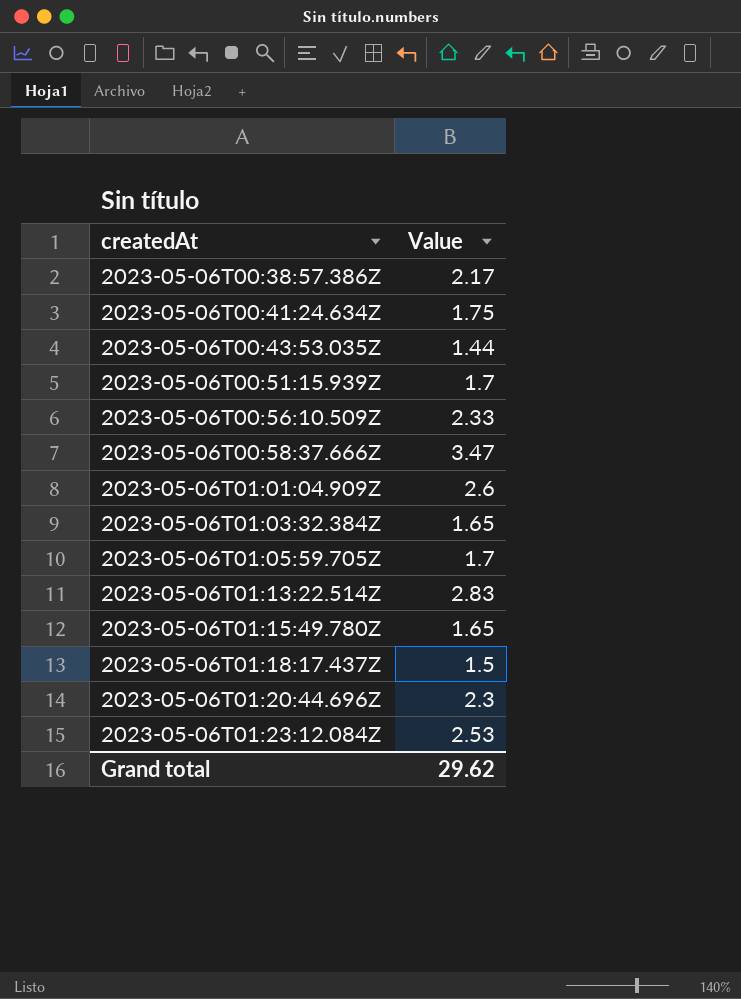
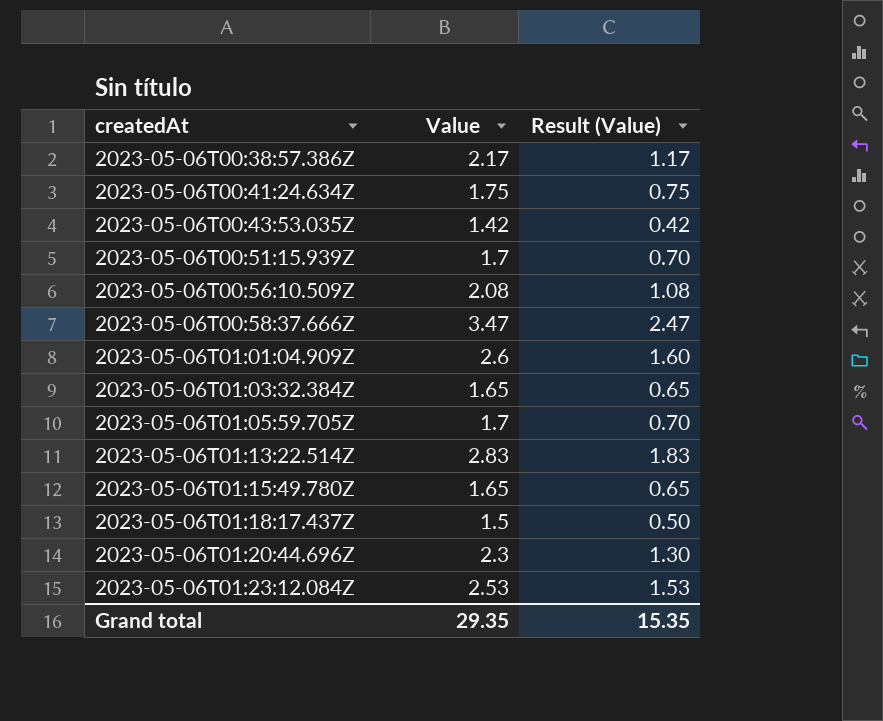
column Result (Value) | formula: none -> [Value] - 1
2023-05-06T00:43:53.035Z | Value: 1.44 -> 1.42
2023-05-06T00:56:10.509Z | Value: 2.33 -> 2.08
Grand total | Value: 29.62 -> 29.35

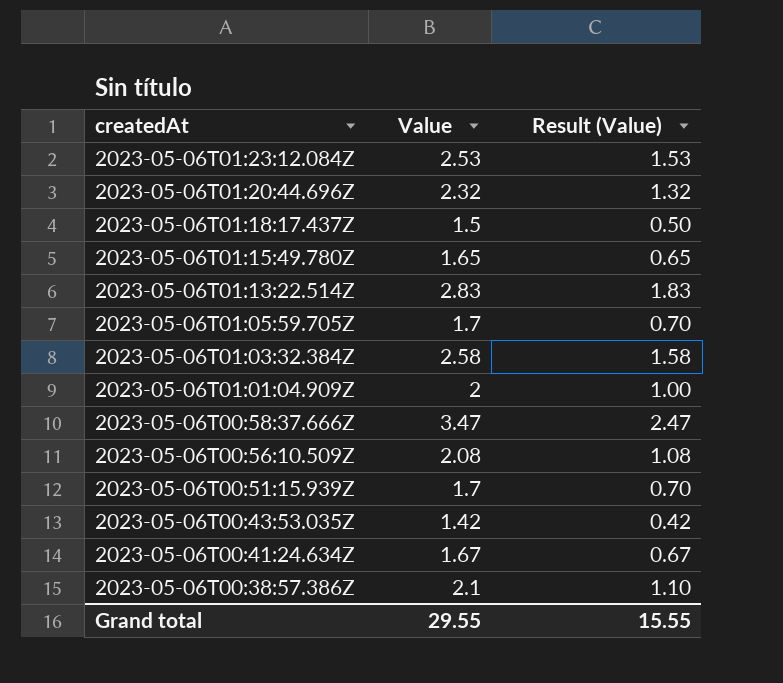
row order: createdAt ascending -> createdAt descending
2023-05-06T01:20:44.696Z | Value: 2.3 -> 2.32
2023-05-06T01:20:44.696Z | Result (Value): 1.30 -> 1.32
2023-05-06T01:03:32.384Z | Value: 1.65 -> 2.58
2023-05-06T01:03:32.384Z | Result (Value): 0.65 -> 1.58
2023-05-06T01:01:04.909Z | Value: 2.6 -> 2
2023-05-06T01:01:04.909Z | Result (Value): 1.60 -> 1.00
2023-05-06T00:41:24.634Z | Value: 1.75 -> 1.67
2023-05-06T00:41:24.634Z | Result (Value): 0.75 -> 0.67
2023-05-06T00:38:57.386Z | Value: 2.17 -> 2.1
2023-05-06T00:38:57.386Z | Result (Value): 1.17 -> 1.10
Grand total | Value: 29.35 -> 29.55
Grand total | Result (Value): 15.35 -> 15.55

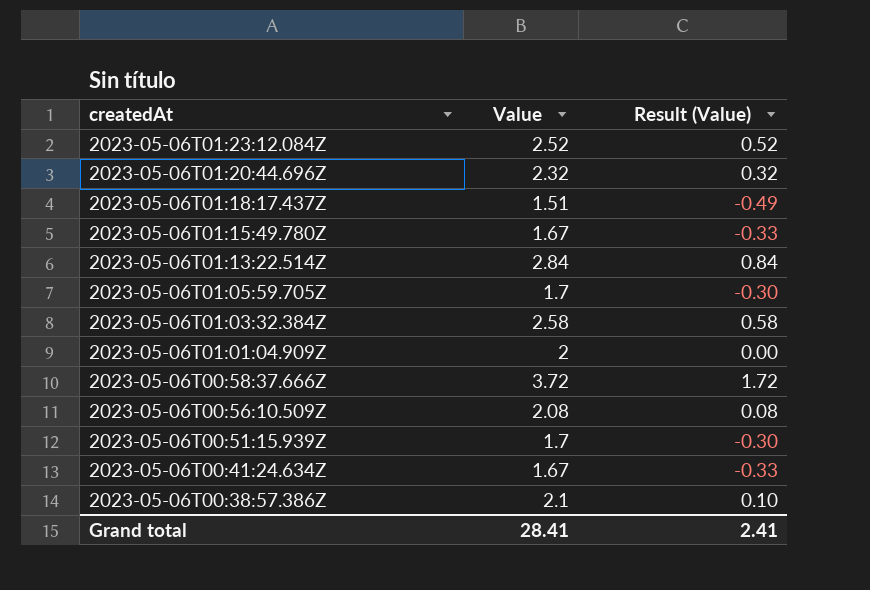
column Result (Value) | formula: [Value] - 1 -> [Value] - 2
row 2023-05-06T00:43:53.035Z: 1.42 | 0.42 -> none
2023-05-06T01:23:12.084Z | Value: 2.53 -> 2.52
2023-05-06T01:18:17.437Z | Value: 1.5 -> 1.51
2023-05-06T01:15:49.780Z | Value: 1.65 -> 1.67
2023-05-06T01:13:22.514Z | Value: 2.83 -> 2.84
2023-05-06T00:58:37.666Z | Value: 3.47 -> 3.72
Grand total | Value: 29.55 -> 28.41
Grand total | Result (Value): 15.55 -> 2.41

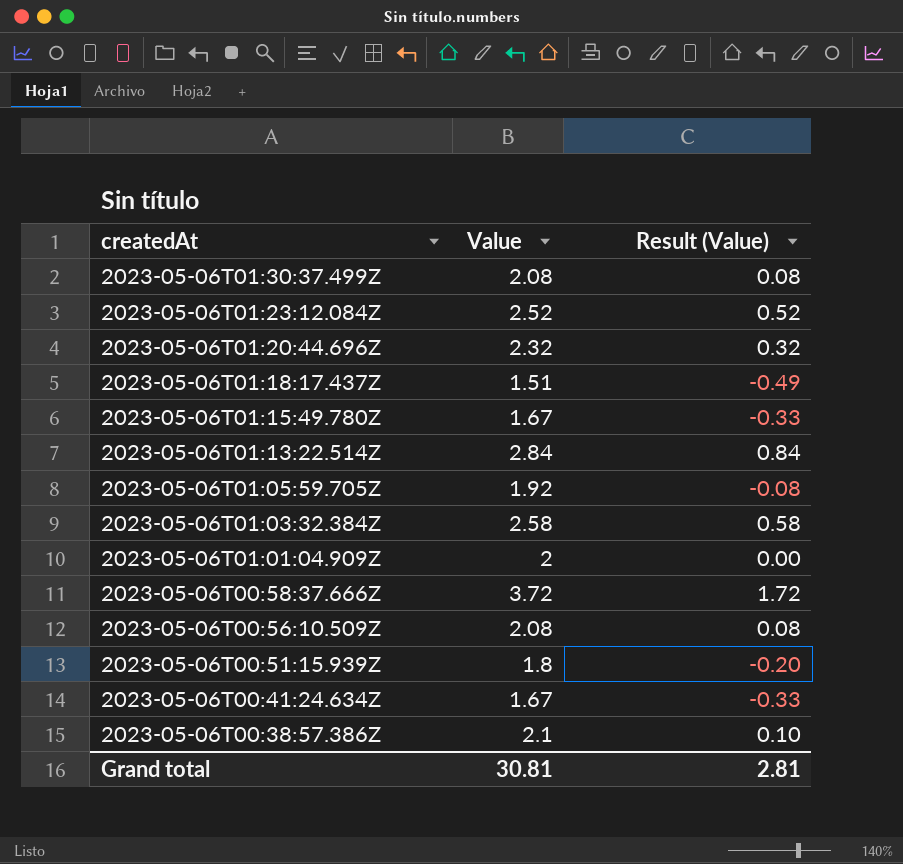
row 2023-05-06T01:30:37.499Z: none -> 2.08 | 0.08
2023-05-06T01:05:59.705Z | Value: 1.7 -> 1.92
2023-05-06T01:05:59.705Z | Result (Value): -0.30 -> -0.08
2023-05-06T00:51:15.939Z | Value: 1.7 -> 1.8
2023-05-06T00:51:15.939Z | Result (Value): -0.30 -> -0.20
Grand total | Value: 28.41 -> 30.81
Grand total | Result (Value): 2.41 -> 2.81

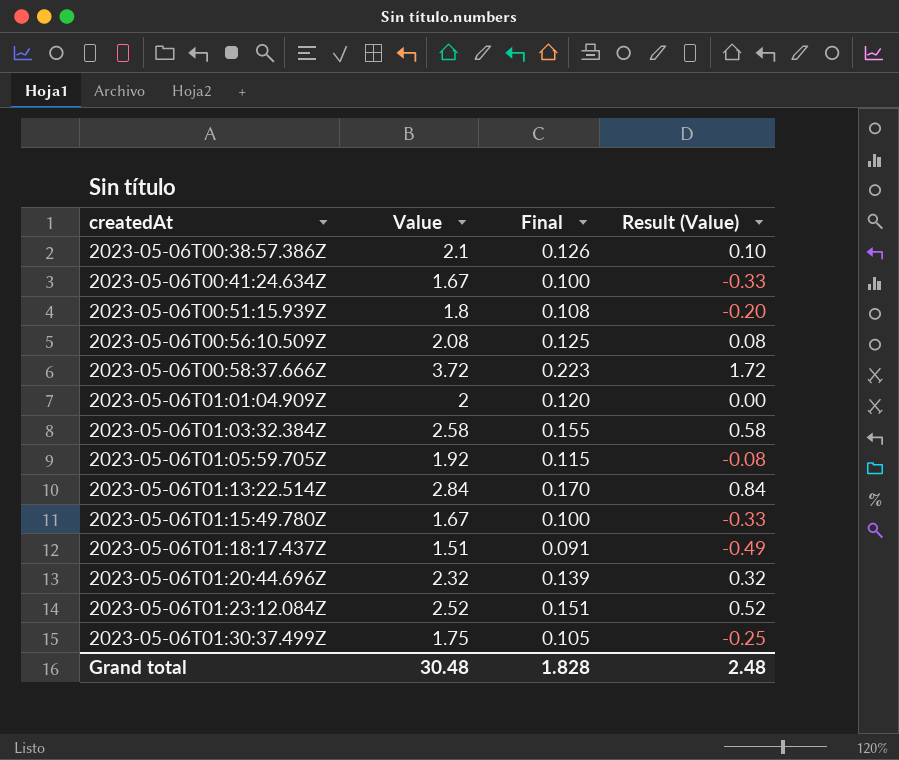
row order: createdAt descending -> createdAt ascending
column Final | formula: none -> [Value] * 0.06
2023-05-06T01:30:37.499Z | Value: 2.08 -> 1.75
2023-05-06T01:30:37.499Z | Result (Value): 0.08 -> -0.25
Grand total | Value: 30.81 -> 30.48
Grand total | Result (Value): 2.81 -> 2.48

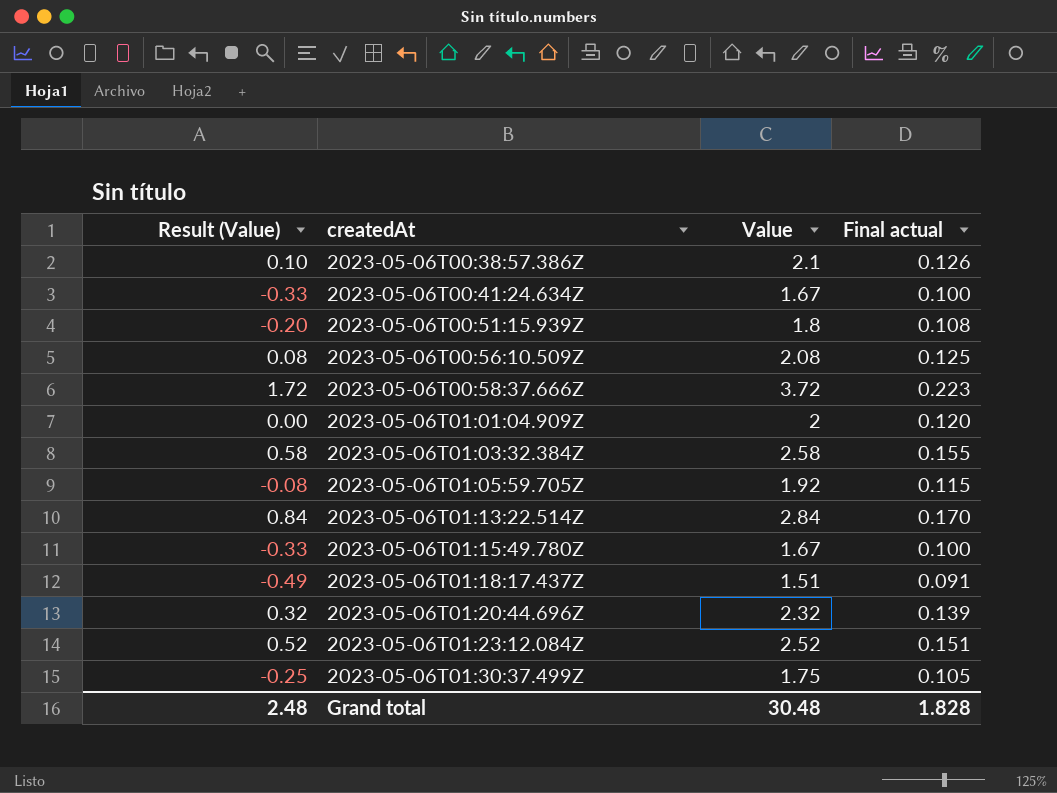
column Result (Value) | position: 4 -> 1
column name: Final -> Final actual

